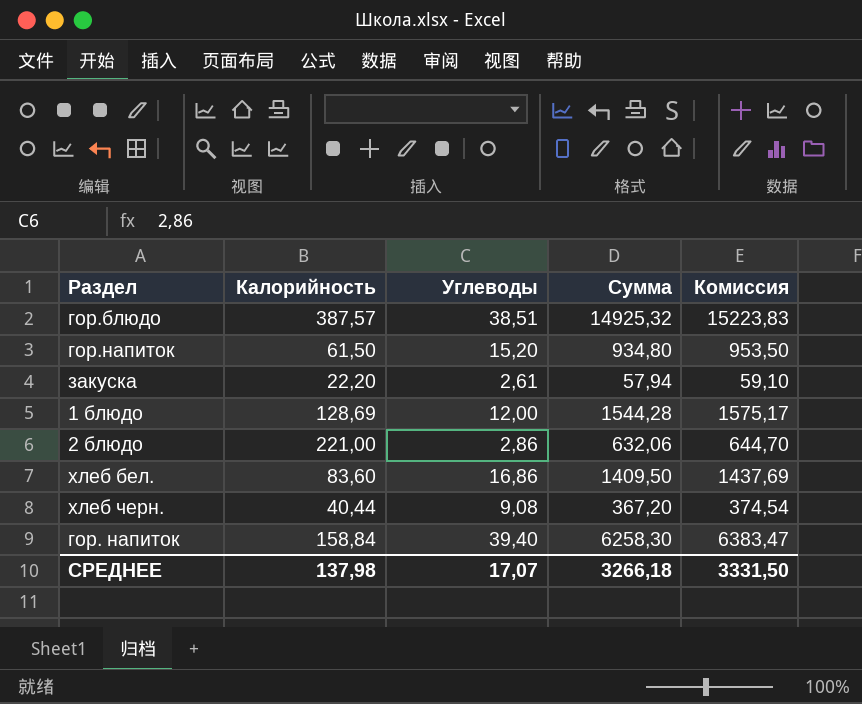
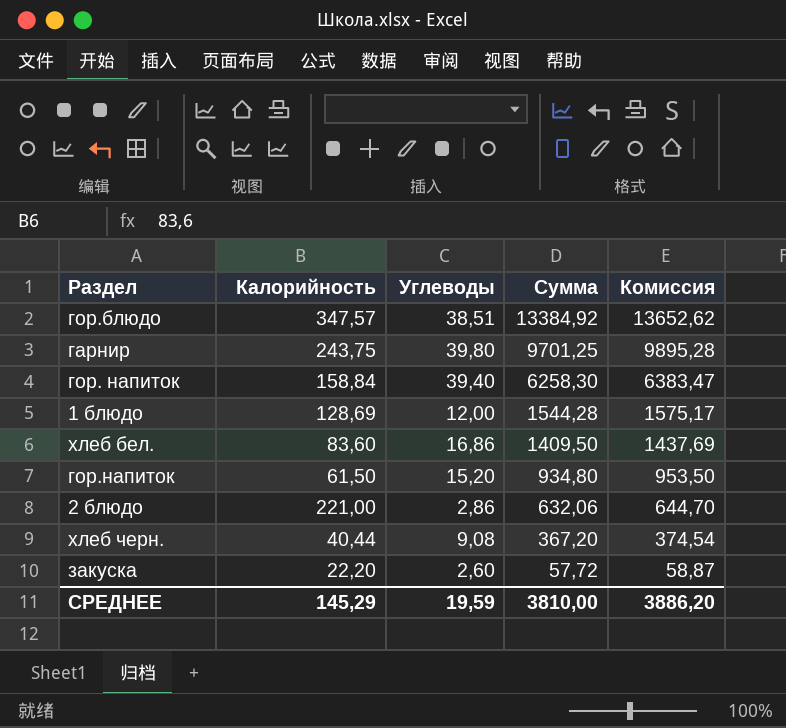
row order: none -> Сумма descending
гор.блюдо | Калорийность: 387,57 -> 347,57
гор.блюдо | Сумма: 14925,32 -> 13384,92
гор.блюдо | Комиссия: 15223,83 -> 13652,62
row гарнир: none -> 243,75 | 39,80 | 9701,25 | 9895,28
закуска | Углеводы: 2,61 -> 2,60
закуска | Сумма: 57,94 -> 57,72
закуска | Комиссия: 59,10 -> 58,87
СРЕДНЕЕ | Калорийность: 137,98 -> 145,29
СРЕДНЕЕ | Углеводы: 17,07 -> 19,59
СРЕДНЕЕ | Сумма: 3266,18 -> 3810,00
СРЕДНЕЕ | Комиссия: 3331,50 -> 3886,20

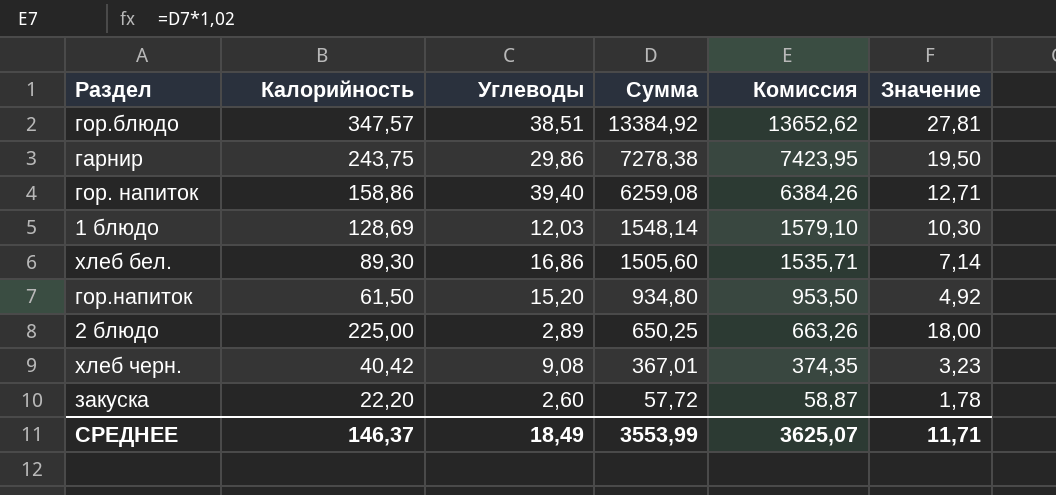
column Значение | formula: none -> [Калорийность] * 0,08
гарнир | Углеводы: 39,80 -> 29,86
гарнир | Сумма: 9701,25 -> 7278,38
гарнир | Комиссия: 9895,28 -> 7423,95
гор. напиток | Калорийность: 158,84 -> 158,86
гор. напиток | Сумма: 6258,30 -> 6259,08
гор. напиток | Комиссия: 6383,47 -> 6384,26
1 блюдо | Углеводы: 12,00 -> 12,03
1 блюдо | Сумма: 1544,28 -> 1548,14
1 блюдо | Комиссия: 1575,17 -> 1579,10
хлеб бел. | Калорийность: 83,60 -> 89,30
хлеб бел. | Сумма: 1409,50 -> 1505,60
хлеб бел. | Комиссия: 1437,69 -> 1535,71
2 блюдо | Калорийность: 221,00 -> 225,00
2 блюдо | Углеводы: 2,86 -> 2,89
2 блюдо | Сумма: 632,06 -> 650,25
2 блюдо | Комиссия: 644,70 -> 663,26
хлеб черн. | Калорийность: 40,44 -> 40,42
хлеб черн. | Сумма: 367,20 -> 367,01
хлеб черн. | Комиссия: 374,54 -> 374,35
СРЕДНЕЕ | Калорийность: 145,29 -> 146,37
СРЕДНЕЕ | Углеводы: 19,59 -> 18,49
СРЕДНЕЕ | Сумма: 3810,00 -> 3553,99
СРЕДНЕЕ | Комиссия: 3886,20 -> 3625,07

